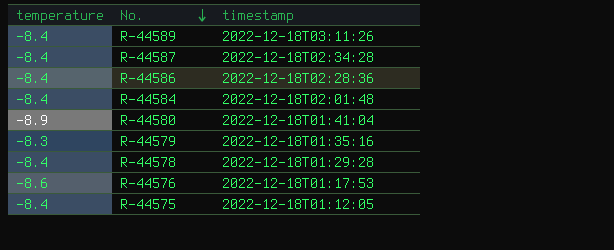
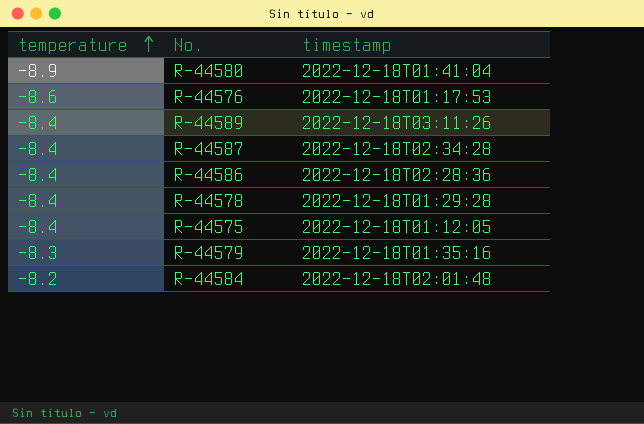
row order: No. descending -> temperature ascending
R-44584 | temperature: -8.4 -> -8.2

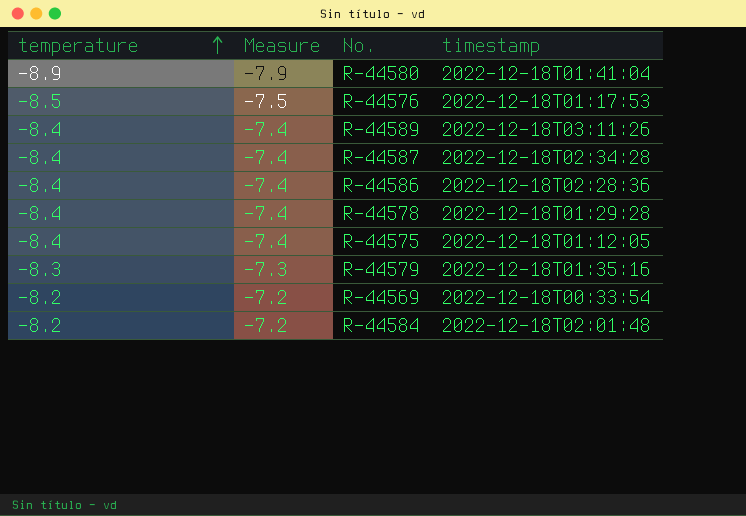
column Measure | formula: none -> [temperature] + 1
R-44576 | temperature: -8.6 -> -8.5
row R-44569: none -> -8.2 | -7.2 | 2022-12-18T00:33:54

